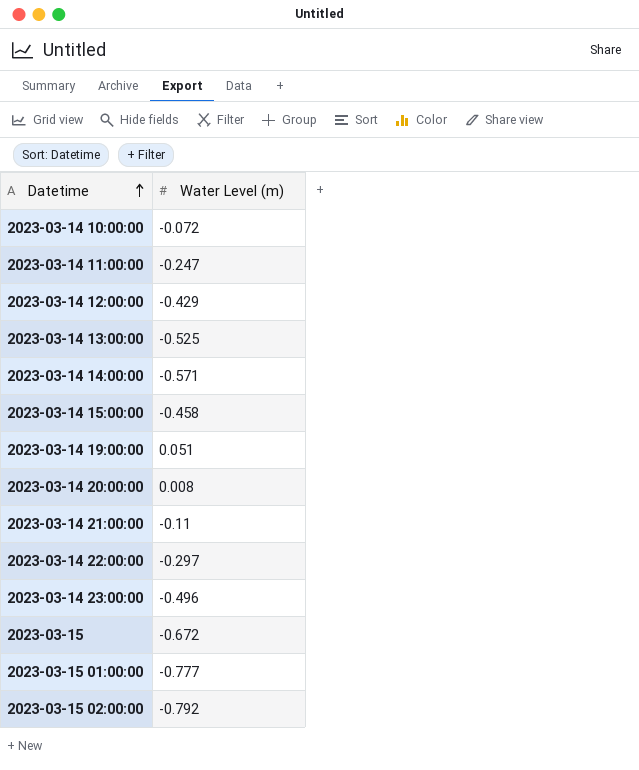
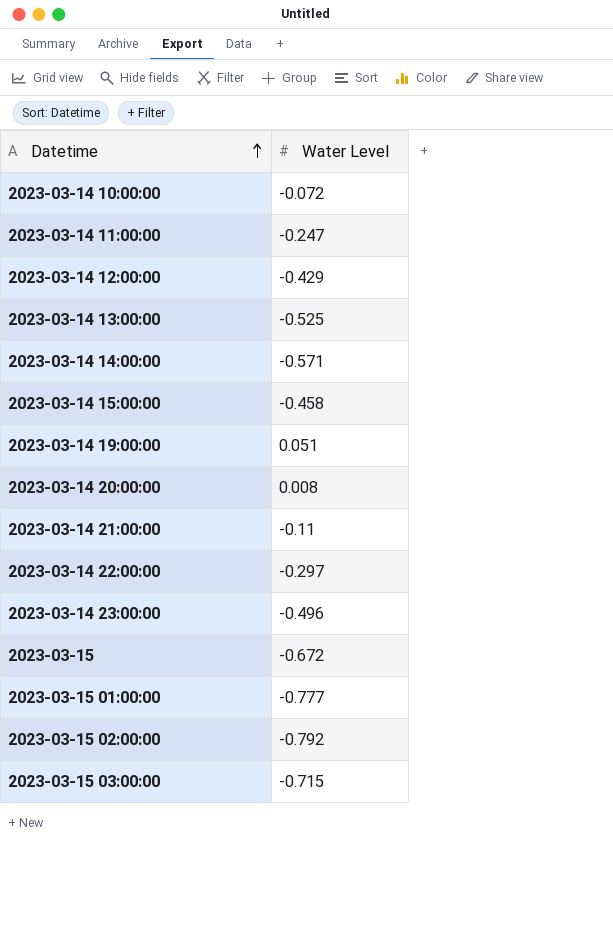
column name: Water Level (m) -> Water Level
row 2023-03-15 03:00:00: none -> -0.715

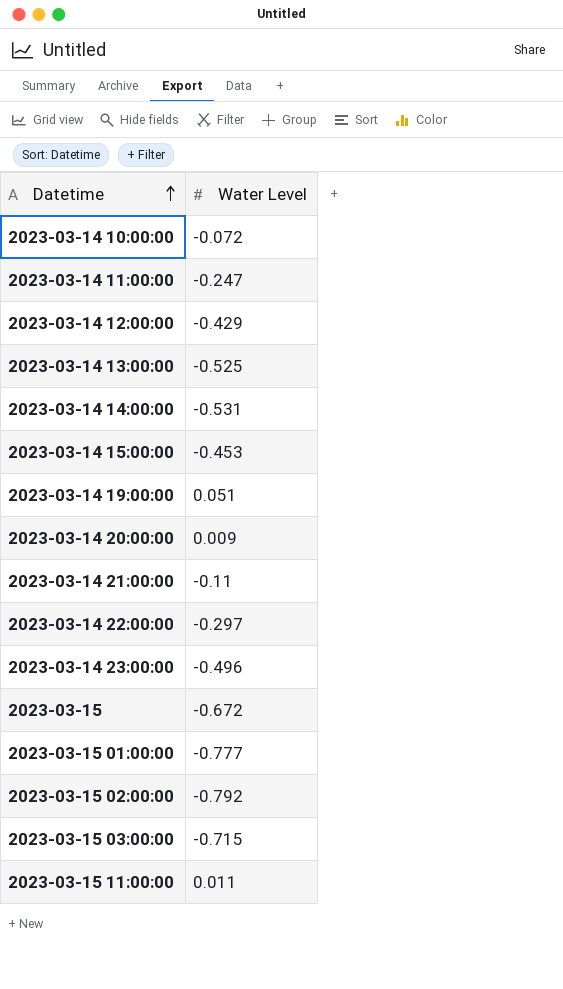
2023-03-14 14:00:00 | Water Level: -0.571 -> -0.531
2023-03-14 15:00:00 | Water Level: -0.458 -> -0.453
2023-03-14 20:00:00 | Water Level: 0.008 -> 0.009
row 2023-03-15 11:00:00: none -> 0.011

